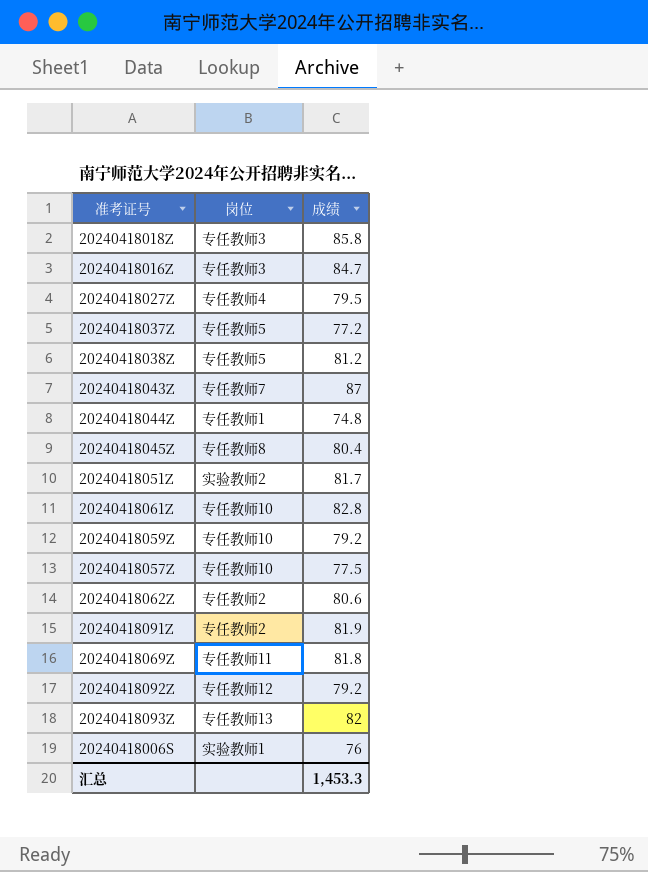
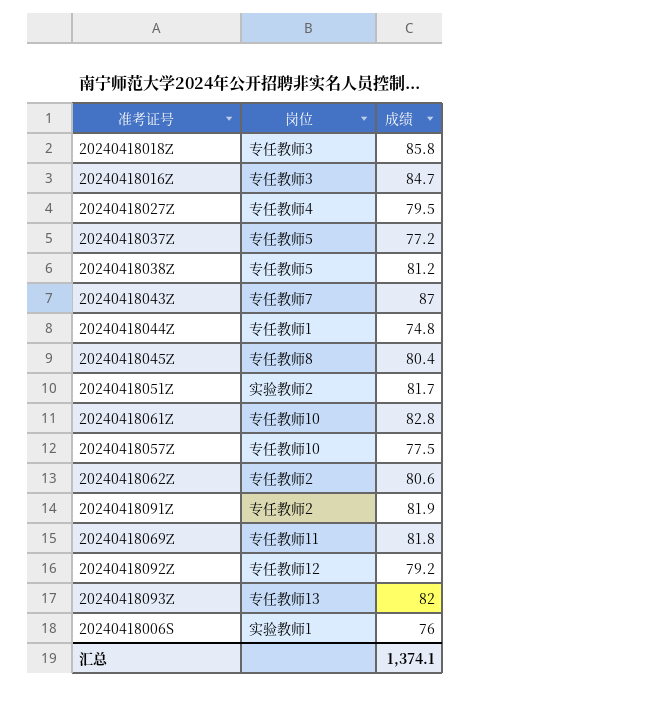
row 20240418059Z: 专任教师10 | 79.2 -> none
汇总 | 成绩: 1,453.3 -> 1,374.1

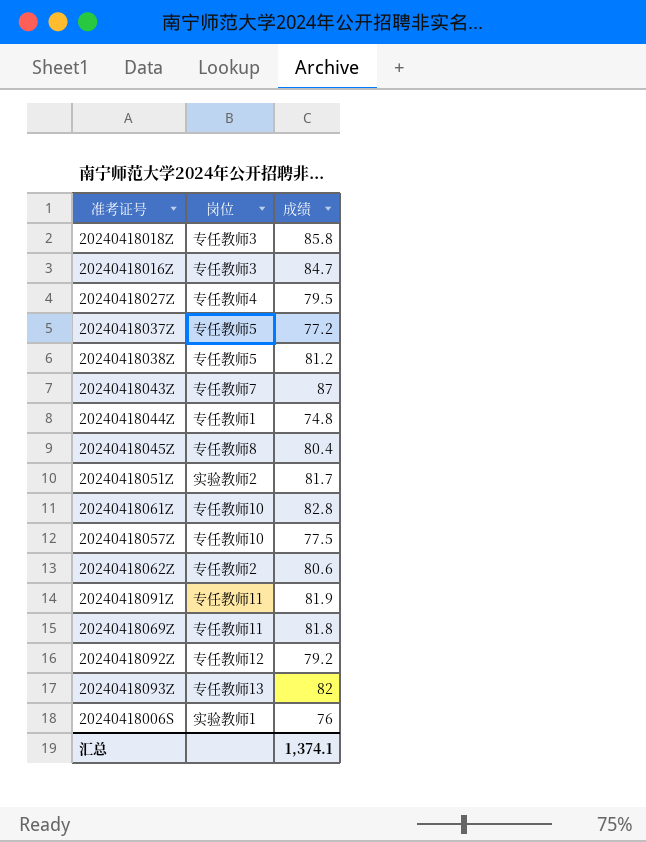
20240418091Z | 岗位: 专任教师2 -> 专任教师11

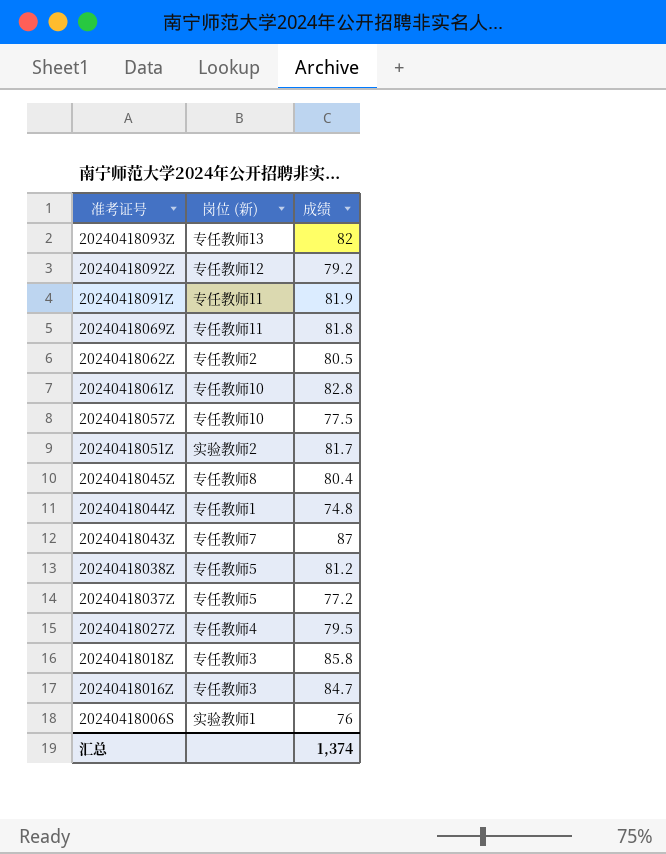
row order: none -> 准考证号 descending
column name: 岗位 -> 岗位 (新)
20240418062Z | 成绩: 80.6 -> 80.5
汇总 | 成绩: 1,374.1 -> 1,374

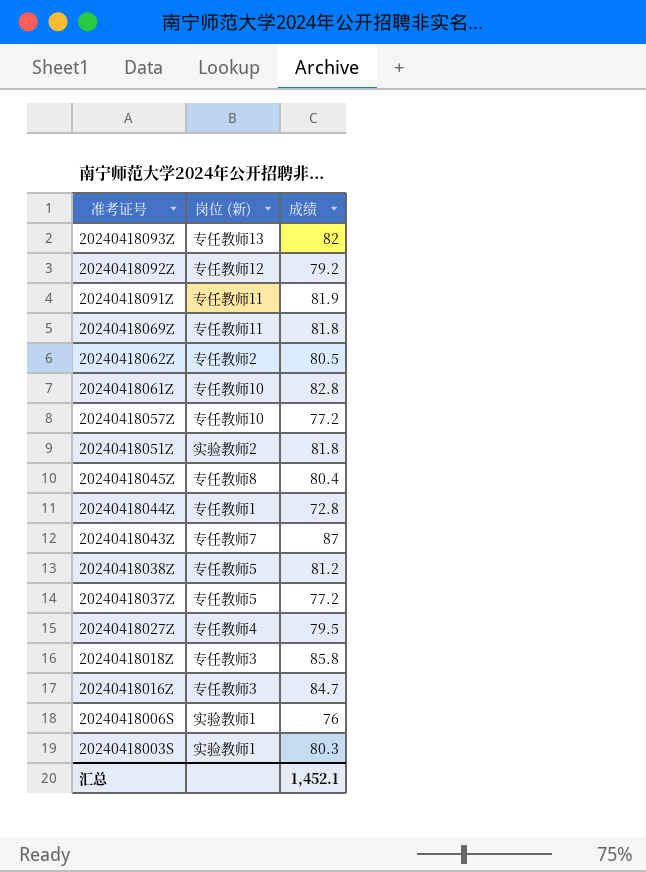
20240418057Z | 成绩: 77.5 -> 77.2
20240418051Z | 成绩: 81.7 -> 81.8
20240418044Z | 成绩: 74.8 -> 72.8
row 20240418003S: none -> 实验教师1 | 80.3
汇总 | 成绩: 1,374 -> 1,452.1

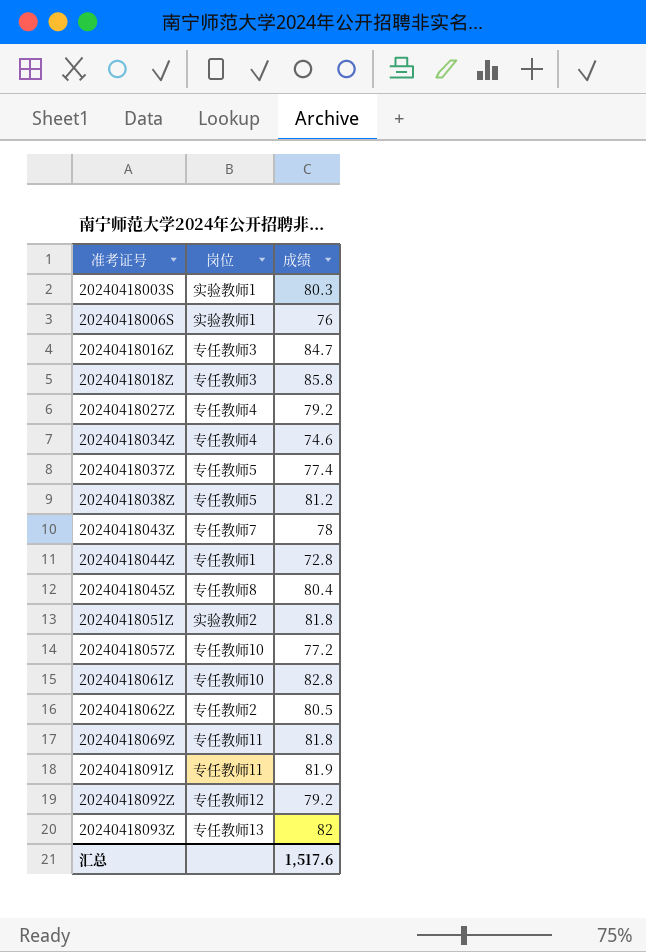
row order: 准考证号 descending -> 准考证号 ascending
column name: 岗位 (新) -> 岗位
20240418027Z | 成绩: 79.5 -> 79.2
row 20240418034Z: none -> 专任教师4 | 74.6
20240418037Z | 成绩: 77.2 -> 77.4
20240418043Z | 成绩: 87 -> 78
汇总 | 成绩: 1,452.1 -> 1,517.6

